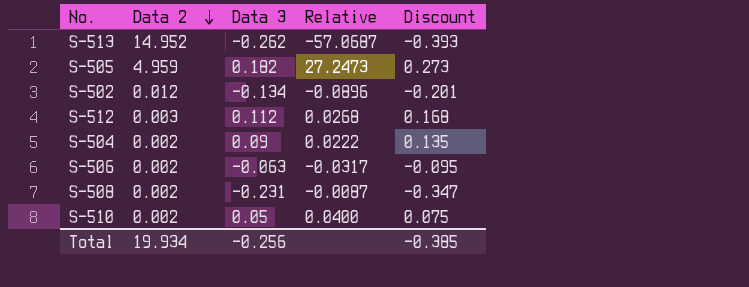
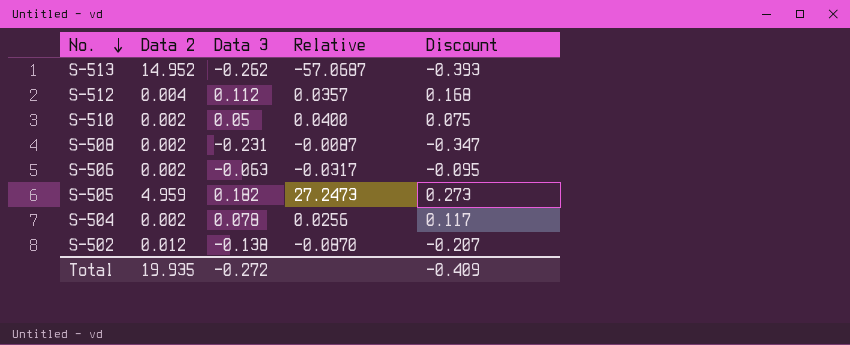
row order: Data 2 descending -> No. descending
S-512 | Data 2: 0.003 -> 0.004
S-512 | Relative: 0.0268 -> 0.0357
S-504 | Data 3: 0.09 -> 0.078
S-504 | Relative: 0.0222 -> 0.0256
S-504 | Discount: 0.135 -> 0.117
S-502 | Data 3: -0.134 -> -0.138
S-502 | Relative: -0.0896 -> -0.0870
S-502 | Discount: -0.201 -> -0.207
Total | Data 2: 19.934 -> 19.935
Total | Data 3: -0.256 -> -0.272
Total | Discount: -0.385 -> -0.409

